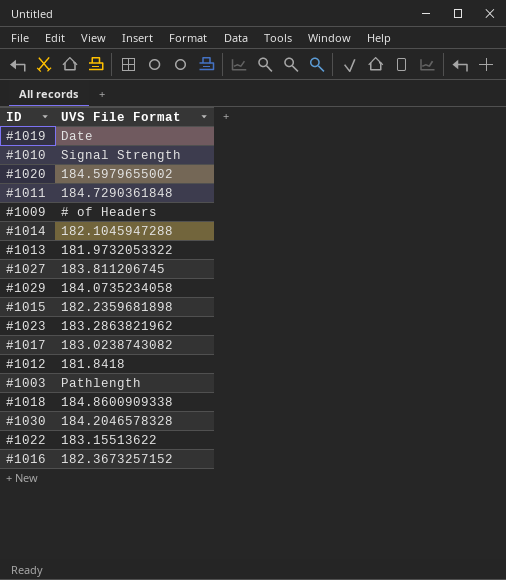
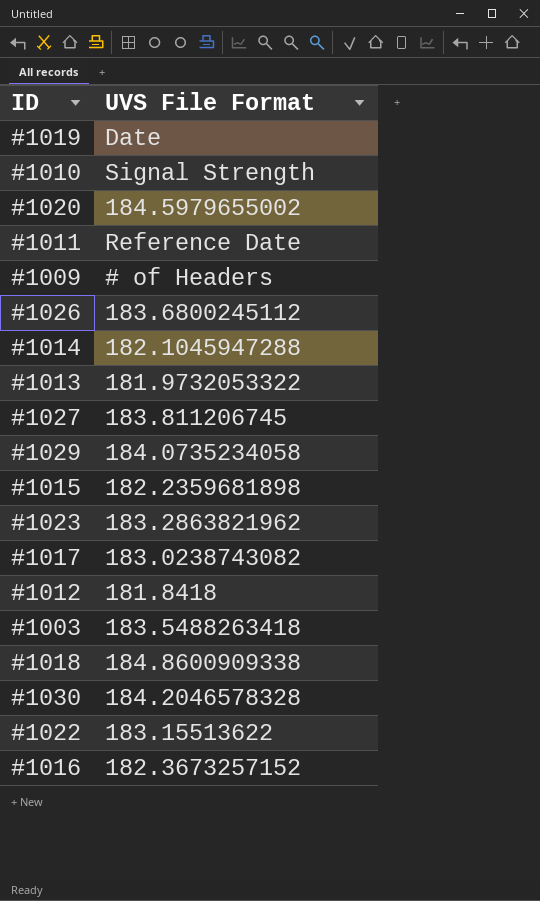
#1011 | UVS File Format: 184.7290361848 -> Reference Date
row #1026: none -> 183.6800245112
#1003 | UVS File Format: Pathlength -> 183.5488263418

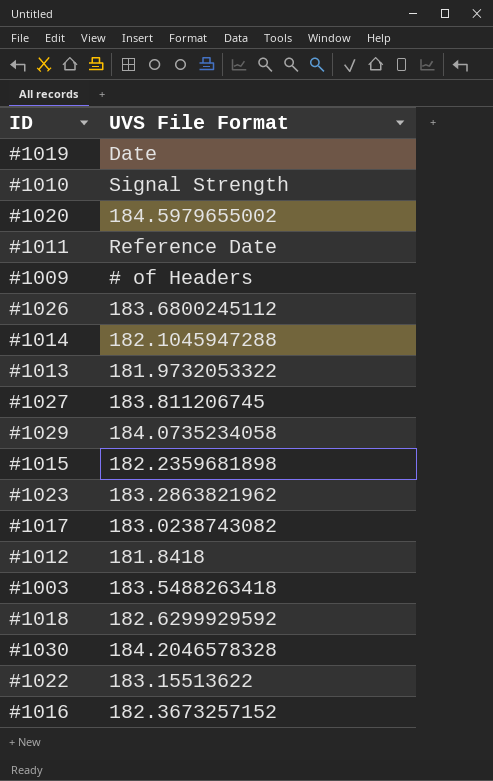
#1018 | UVS File Format: 184.8600909338 -> 182.6299929592

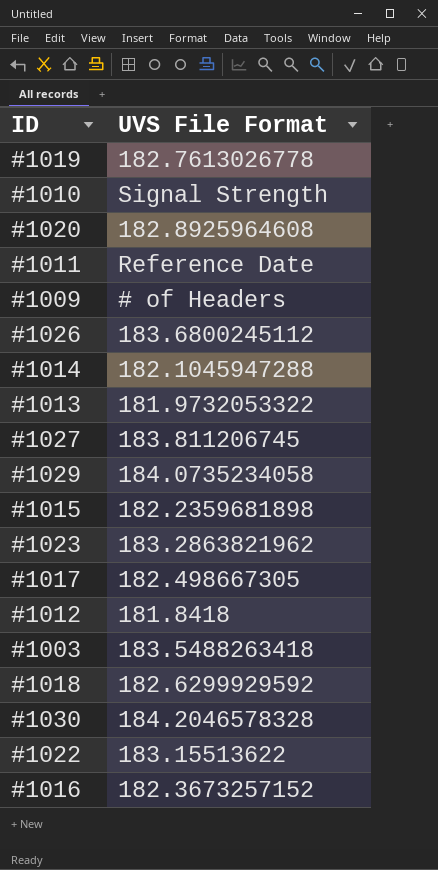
#1019 | UVS File Format: Date -> 182.7613026778
#1020 | UVS File Format: 184.5979655002 -> 182.8925964608
#1017 | UVS File Format: 183.0238743082 -> 182.498667305

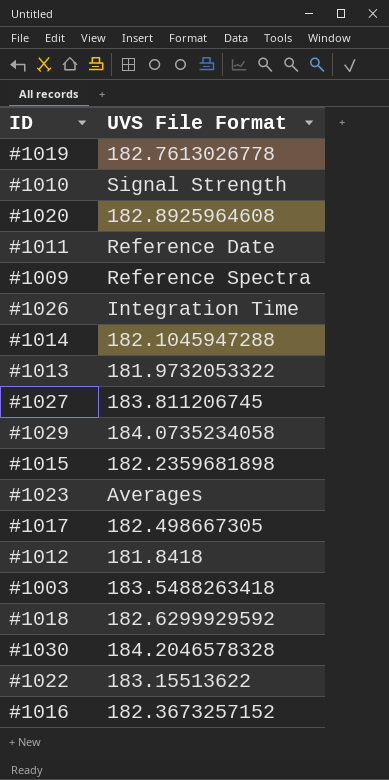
#1009 | UVS File Format: # of Headers -> Reference Spectra
#1026 | UVS File Format: 183.6800245112 -> Integration Time
#1023 | UVS File Format: 183.2863821962 -> Averages

